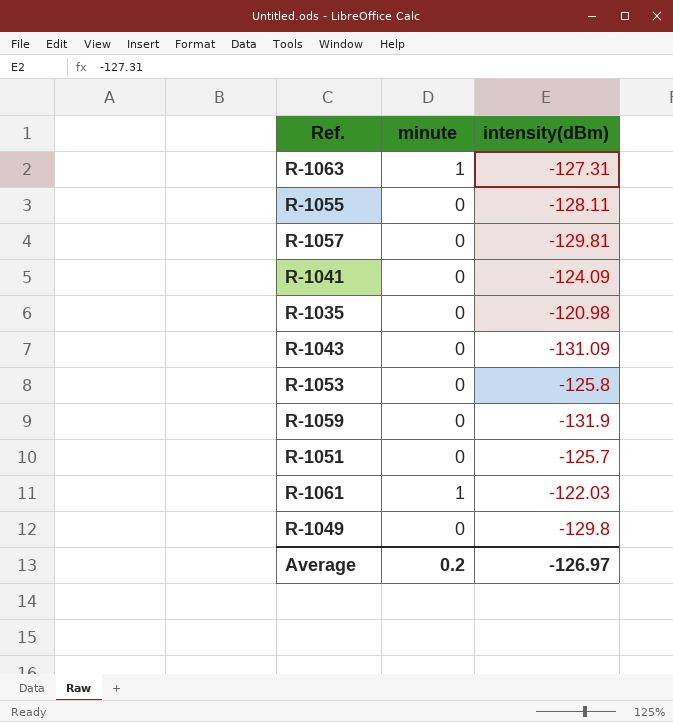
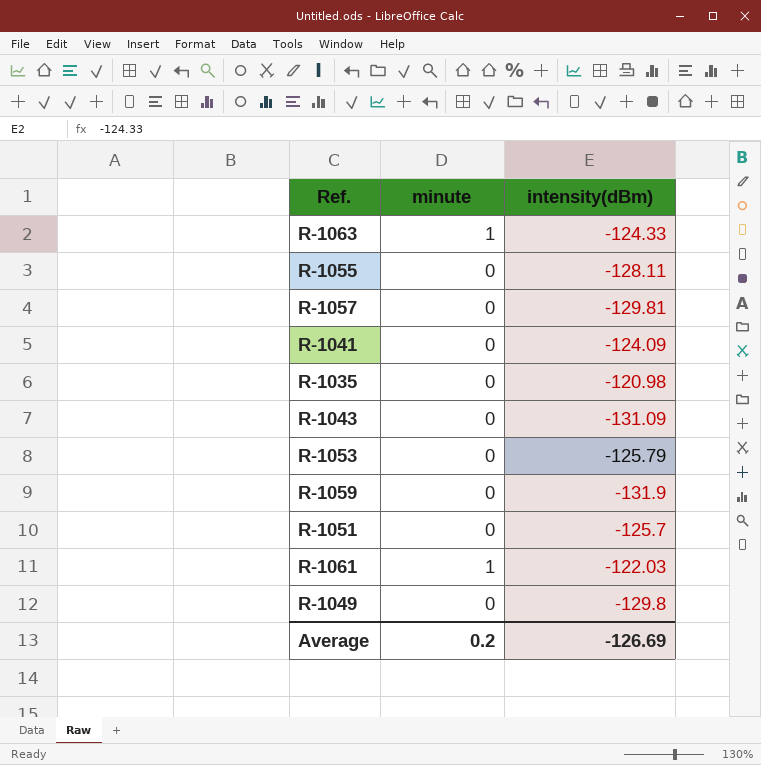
R-1063 | intensity(dBm): -127.31 -> -124.33
R-1053 | intensity(dBm): -125.8 -> -125.79
Average | intensity(dBm): -126.97 -> -126.69

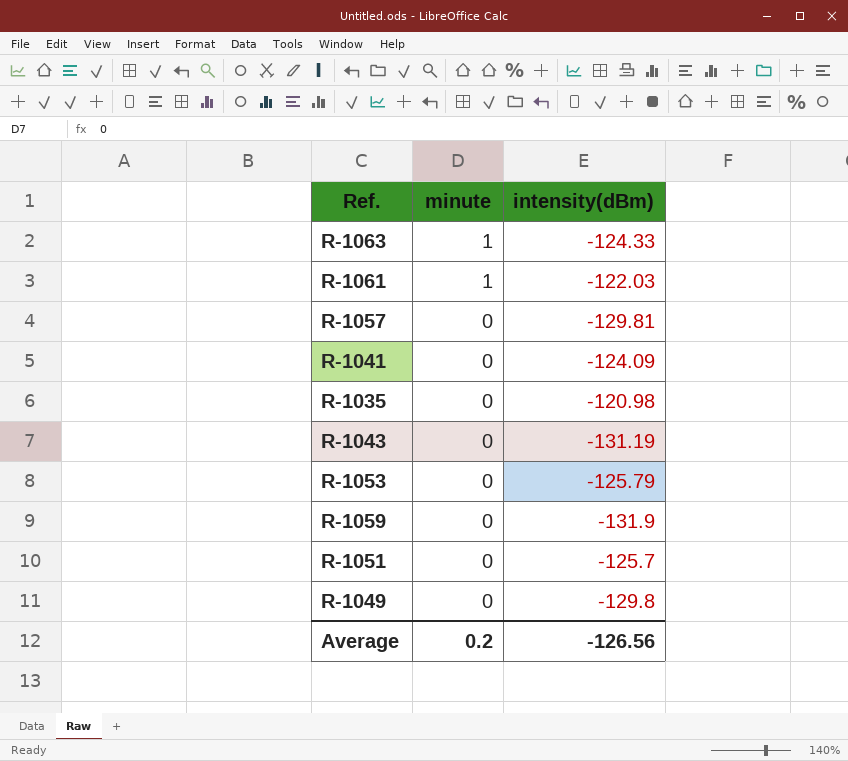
row order: none -> minute descending
row R-1055: 0 | -128.11 -> none
R-1043 | intensity(dBm): -131.09 -> -131.19
Average | intensity(dBm): -126.69 -> -126.56

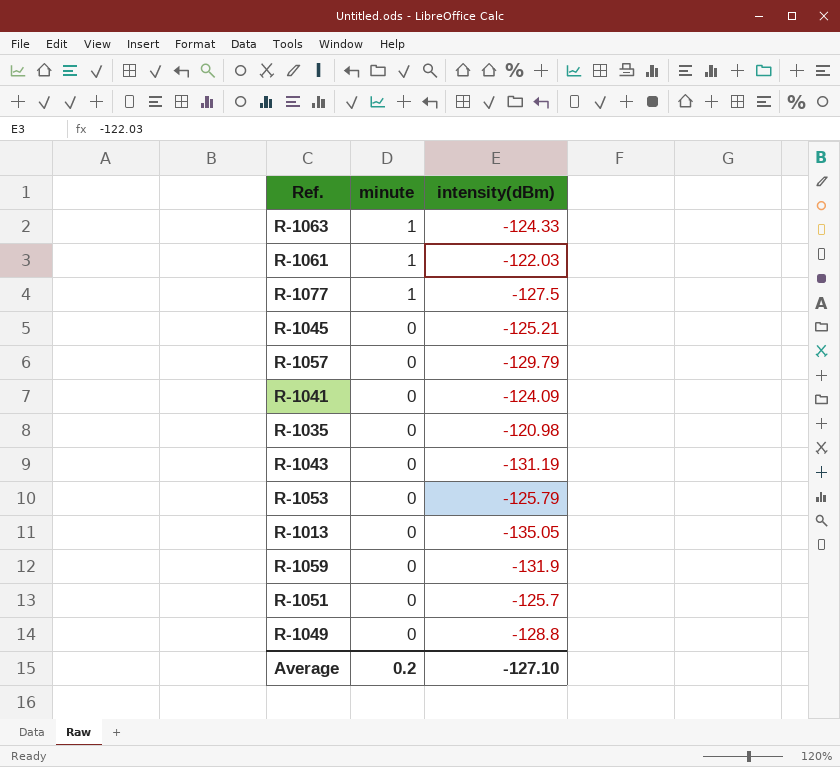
row R-1077: none -> 1 | -127.5
row R-1045: none -> 0 | -125.21
R-1057 | intensity(dBm): -129.81 -> -129.79
row R-1013: none -> 0 | -135.05
R-1049 | intensity(dBm): -129.8 -> -128.8
Average | intensity(dBm): -126.56 -> -127.10

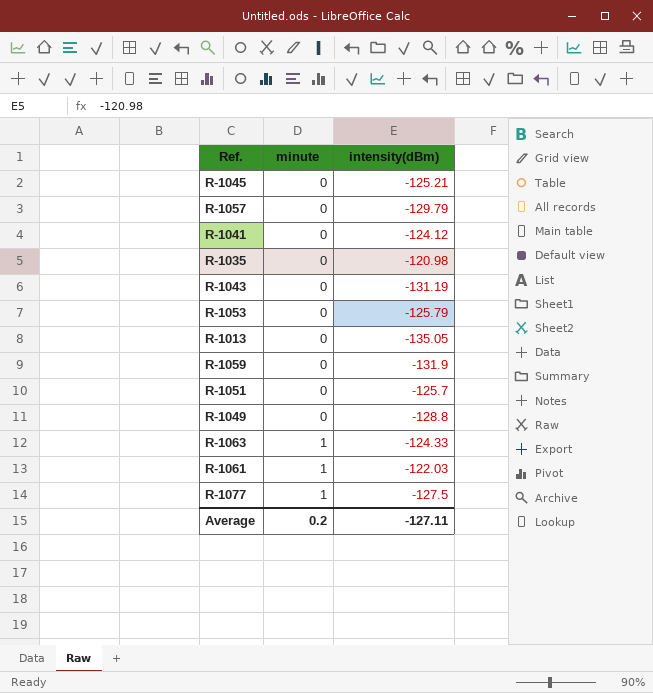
row order: minute descending -> minute ascending
R-1041 | intensity(dBm): -124.09 -> -124.12
Average | intensity(dBm): -127.10 -> -127.11

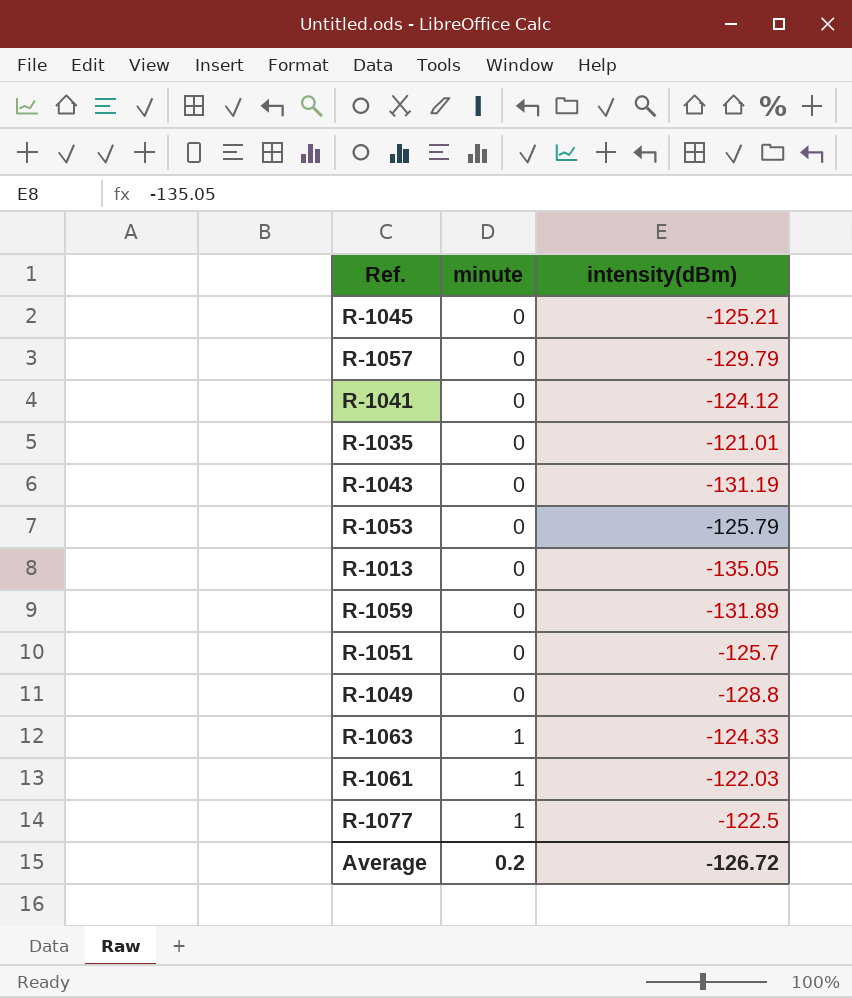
R-1035 | intensity(dBm): -120.98 -> -121.01
R-1059 | intensity(dBm): -131.9 -> -131.89
R-1077 | intensity(dBm): -127.5 -> -122.5
Average | intensity(dBm): -127.11 -> -126.72

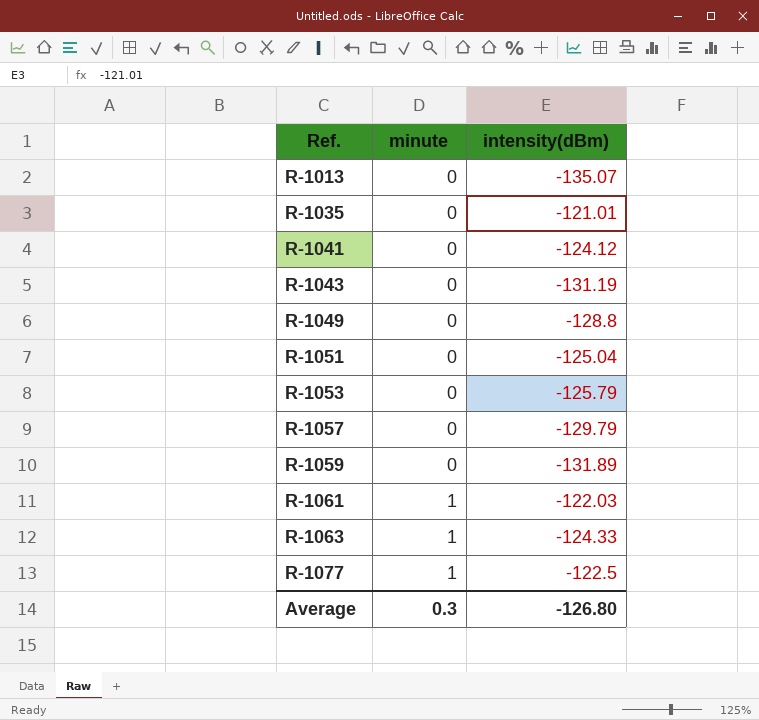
row order: minute ascending -> Ref. ascending
row R-1045: 0 | -125.21 -> none
R-1013 | intensity(dBm): -135.05 -> -135.07
R-1051 | intensity(dBm): -125.7 -> -125.04
Average | minute: 0.2 -> 0.3
Average | intensity(dBm): -126.72 -> -126.80

